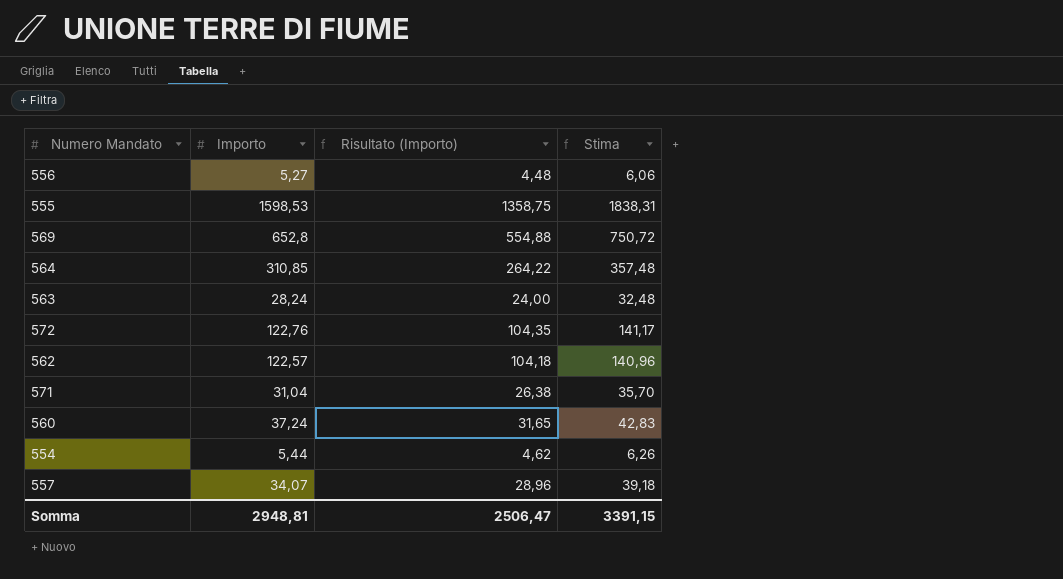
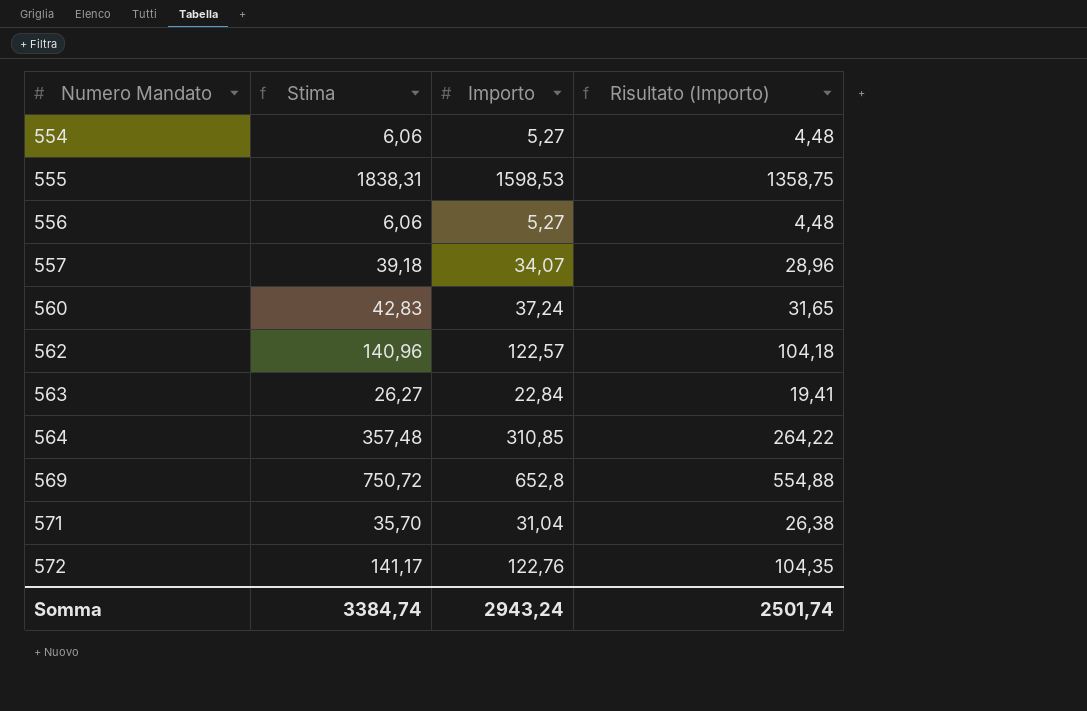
row order: none -> Numero Mandato ascending
column Stima | position: 4 -> 2
554 | Stima: 6,26 -> 6,06
554 | Importo: 5,44 -> 5,27
554 | Risultato (Importo): 4,62 -> 4,48
563 | Stima: 32,48 -> 26,27
563 | Importo: 28,24 -> 22,84
563 | Risultato (Importo): 24,00 -> 19,41
Somma | Stima: 3391,15 -> 3384,74
Somma | Importo: 2948,81 -> 2943,24
Somma | Risultato (Importo): 2506,47 -> 2501,74

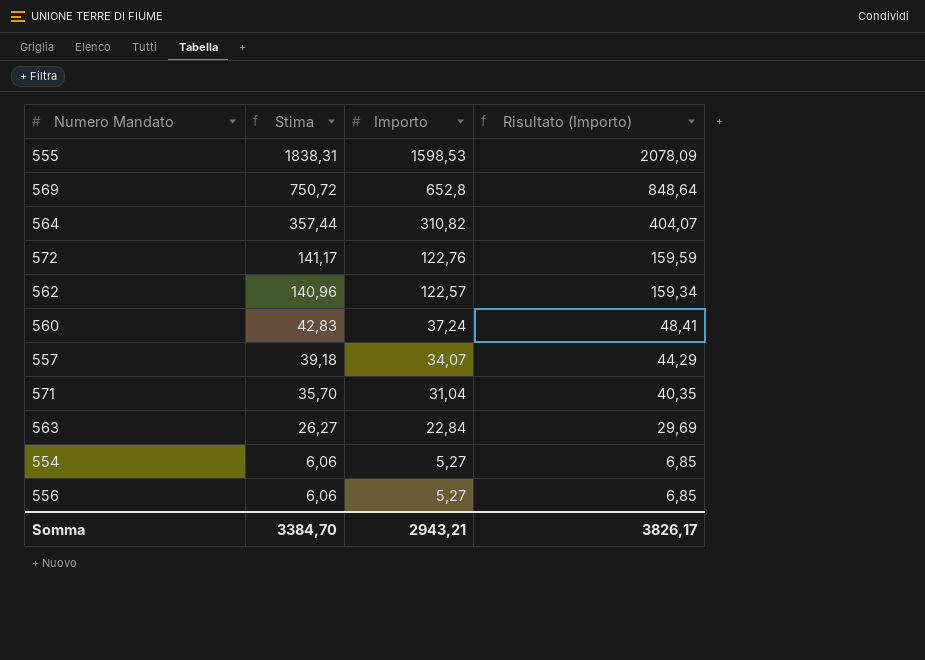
row order: Numero Mandato ascending -> Stima descending
column Risultato (Importo) | formula: [Importo] * 0,85 -> [Importo] * 1,3
564 | Stima: 357,48 -> 357,44
564 | Importo: 310,85 -> 310,82
Somma | Stima: 3384,74 -> 3384,70
Somma | Importo: 2943,24 -> 2943,21
Somma | Risultato (Importo): 2501,74 -> 3826,17

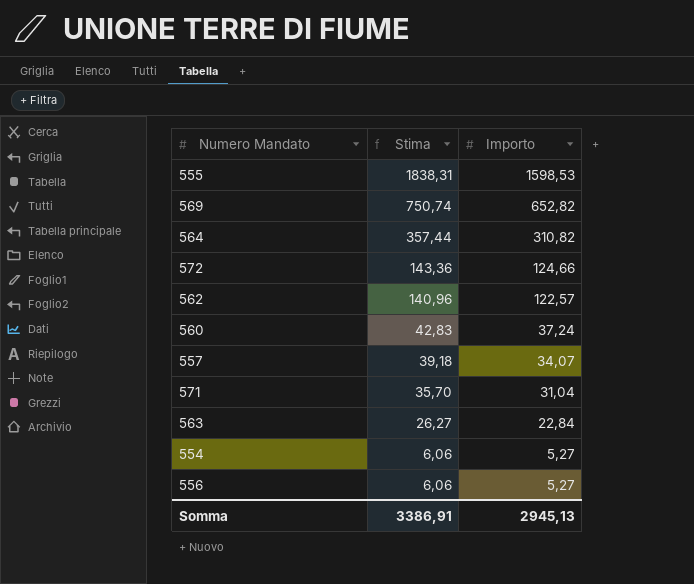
column Risultato (Importo) | formula: [Importo] * 1,3 -> none
569 | Stima: 750,72 -> 750,74
569 | Importo: 652,8 -> 652,82
572 | Stima: 141,17 -> 143,36
572 | Importo: 122,76 -> 124,66
Somma | Stima: 3384,70 -> 3386,91
Somma | Importo: 2943,21 -> 2945,13

